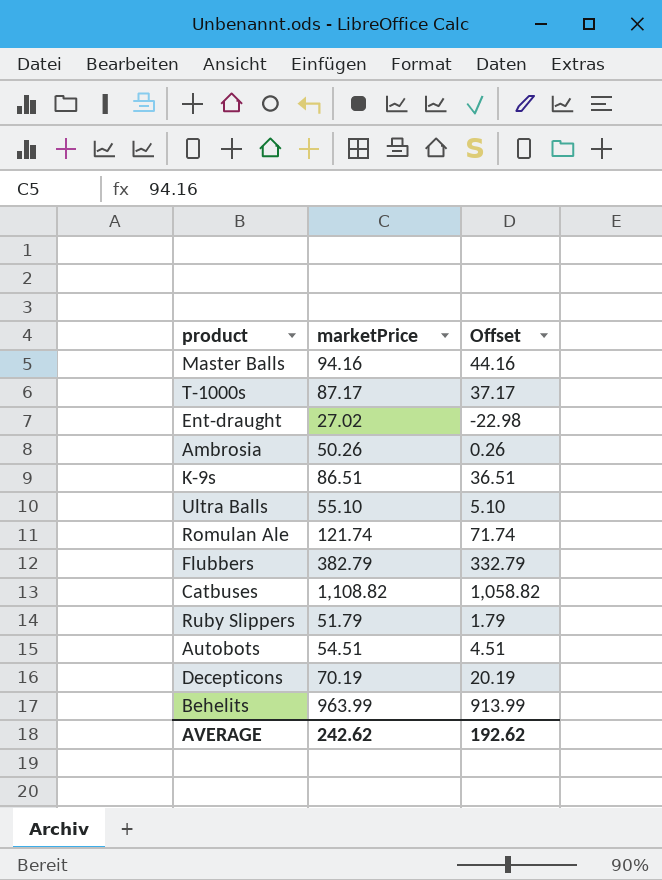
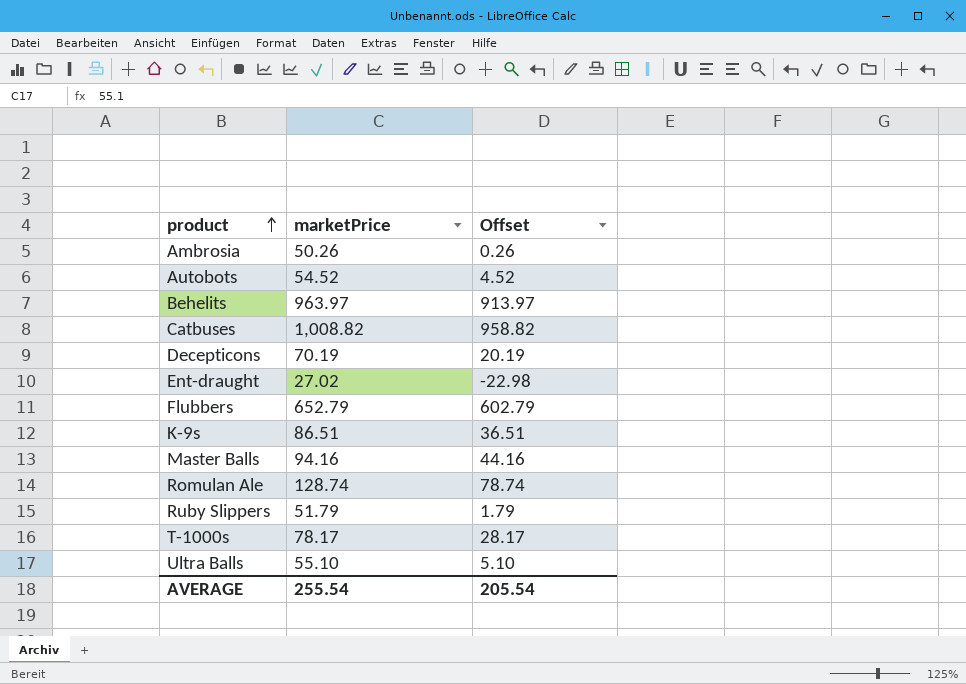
row order: none -> product ascending
Autobots | marketPrice: 54.51 -> 54.52
Autobots | Offset: 4.51 -> 4.52
Behelits | marketPrice: 963.99 -> 963.97
Behelits | Offset: 913.99 -> 913.97
Catbuses | marketPrice: 1,108.82 -> 1,008.82
Catbuses | Offset: 1,058.82 -> 958.82
Flubbers | marketPrice: 382.79 -> 652.79
Flubbers | Offset: 332.79 -> 602.79
Romulan Ale | marketPrice: 121.74 -> 128.74
Romulan Ale | Offset: 71.74 -> 78.74
T-1000s | marketPrice: 87.17 -> 78.17
T-1000s | Offset: 37.17 -> 28.17
AVERAGE | marketPrice: 242.62 -> 255.54
AVERAGE | Offset: 192.62 -> 205.54

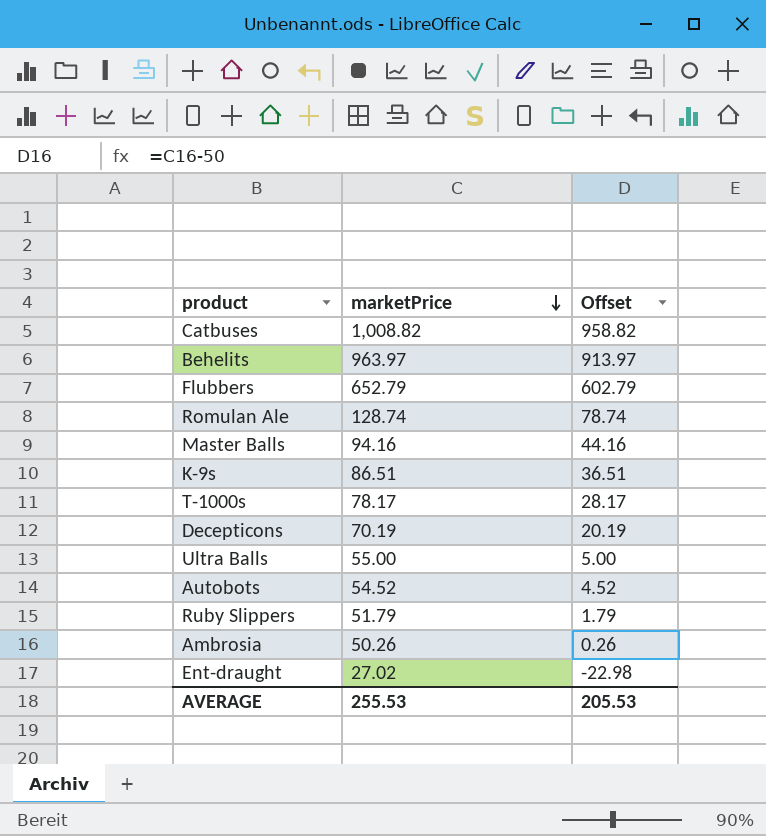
row order: product ascending -> marketPrice descending
Ultra Balls | marketPrice: 55.10 -> 55.00
Ultra Balls | Offset: 5.10 -> 5.00
AVERAGE | marketPrice: 255.54 -> 255.53
AVERAGE | Offset: 205.54 -> 205.53

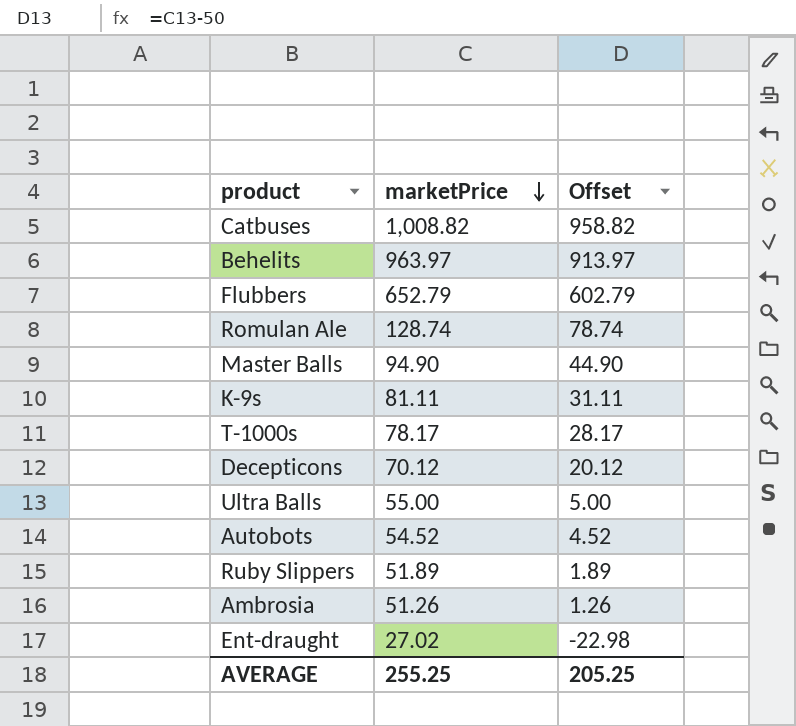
Master Balls | marketPrice: 94.16 -> 94.90
Master Balls | Offset: 44.16 -> 44.90
K-9s | marketPrice: 86.51 -> 81.11
K-9s | Offset: 36.51 -> 31.11
Decepticons | marketPrice: 70.19 -> 70.12
Decepticons | Offset: 20.19 -> 20.12
Ruby Slippers | marketPrice: 51.79 -> 51.89
Ruby Slippers | Offset: 1.79 -> 1.89
Ambrosia | marketPrice: 50.26 -> 51.26
Ambrosia | Offset: 0.26 -> 1.26
AVERAGE | marketPrice: 255.53 -> 255.25
AVERAGE | Offset: 205.53 -> 205.25

